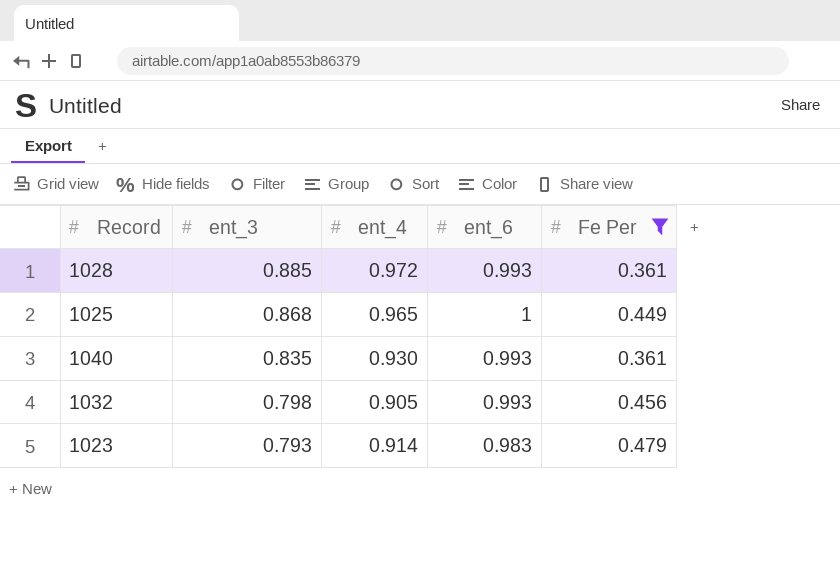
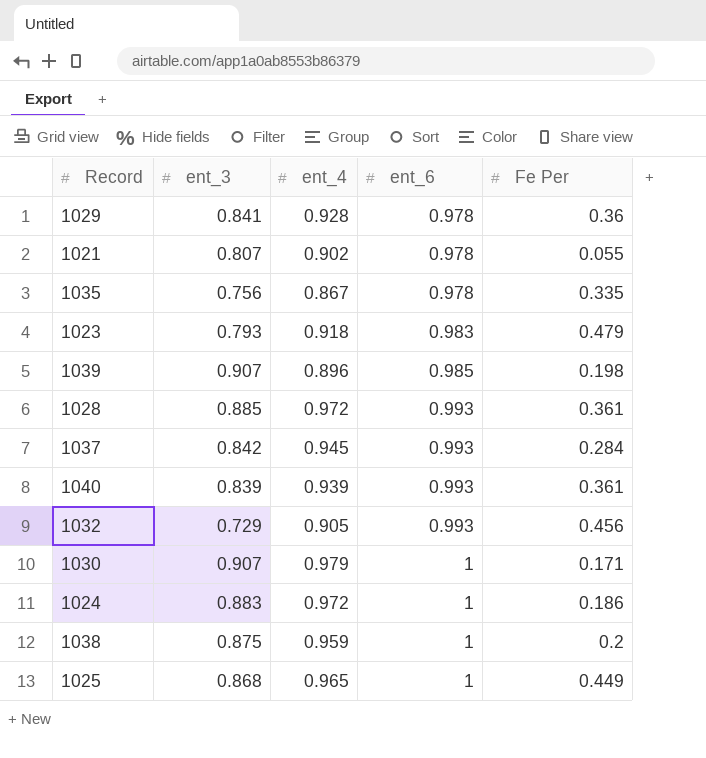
filter: Fe Per >= 0.361 -> none
row order: ent_3 descending -> ent_6 ascending
1023 | ent_4: 0.914 -> 0.918
1040 | ent_3: 0.835 -> 0.839
1040 | ent_4: 0.930 -> 0.939
1032 | ent_3: 0.798 -> 0.729

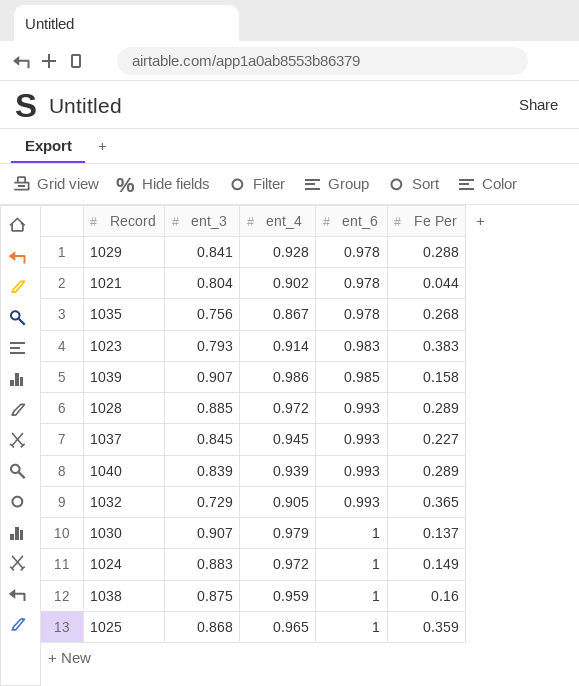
1029 | Fe Per: 0.36 -> 0.288
1021 | ent_3: 0.807 -> 0.804
1021 | Fe Per: 0.055 -> 0.044
1035 | Fe Per: 0.335 -> 0.268
1023 | ent_4: 0.918 -> 0.914
1023 | Fe Per: 0.479 -> 0.383
1039 | ent_4: 0.896 -> 0.986
1039 | Fe Per: 0.198 -> 0.158
1028 | Fe Per: 0.361 -> 0.289
1037 | ent_3: 0.842 -> 0.845
1037 | Fe Per: 0.284 -> 0.227
1040 | Fe Per: 0.361 -> 0.289
1032 | Fe Per: 0.456 -> 0.365
1030 | Fe Per: 0.171 -> 0.137
1024 | Fe Per: 0.186 -> 0.149
1038 | Fe Per: 0.2 -> 0.16
1025 | Fe Per: 0.449 -> 0.359

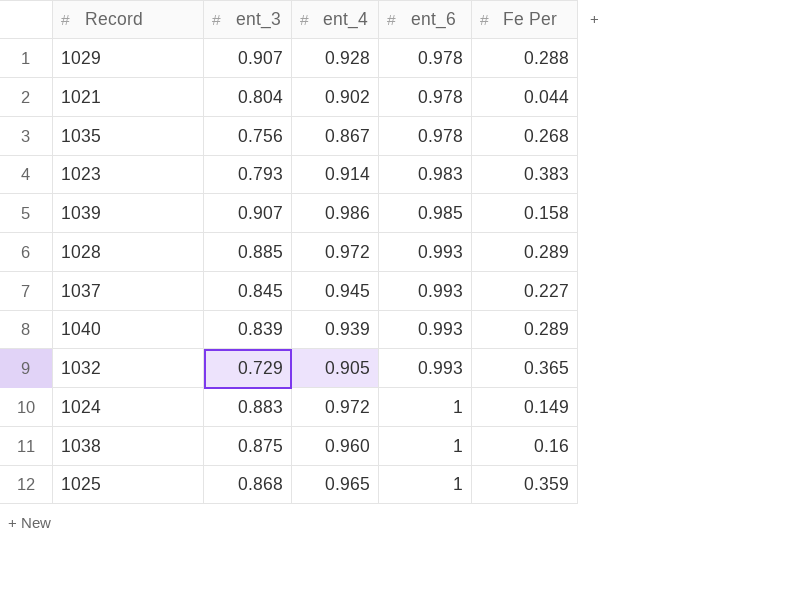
row 1030: 0.907 | 0.979 | 1 | 0.137 -> none
1029 | ent_3: 0.841 -> 0.907
1038 | ent_4: 0.959 -> 0.960

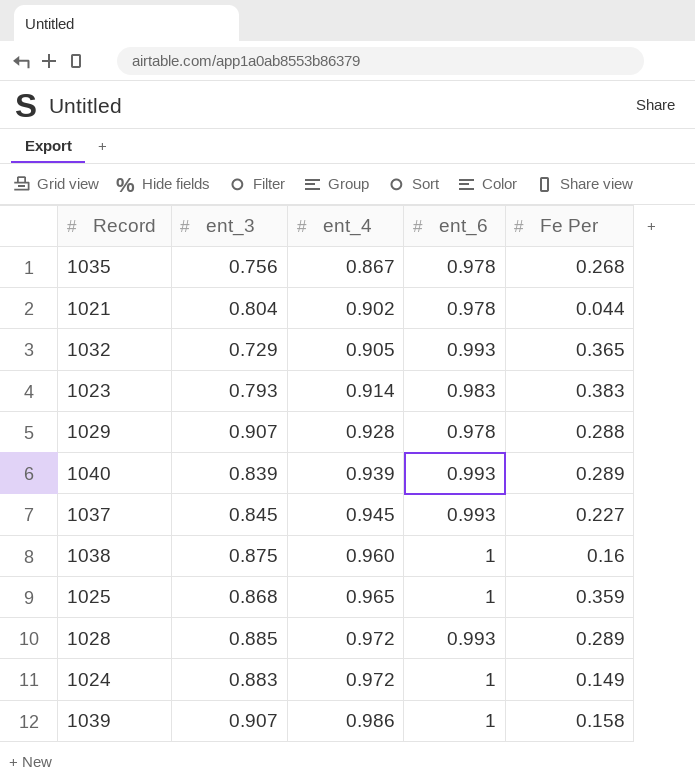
row order: ent_6 ascending -> ent_4 ascending
1039 | ent_6: 0.985 -> 1

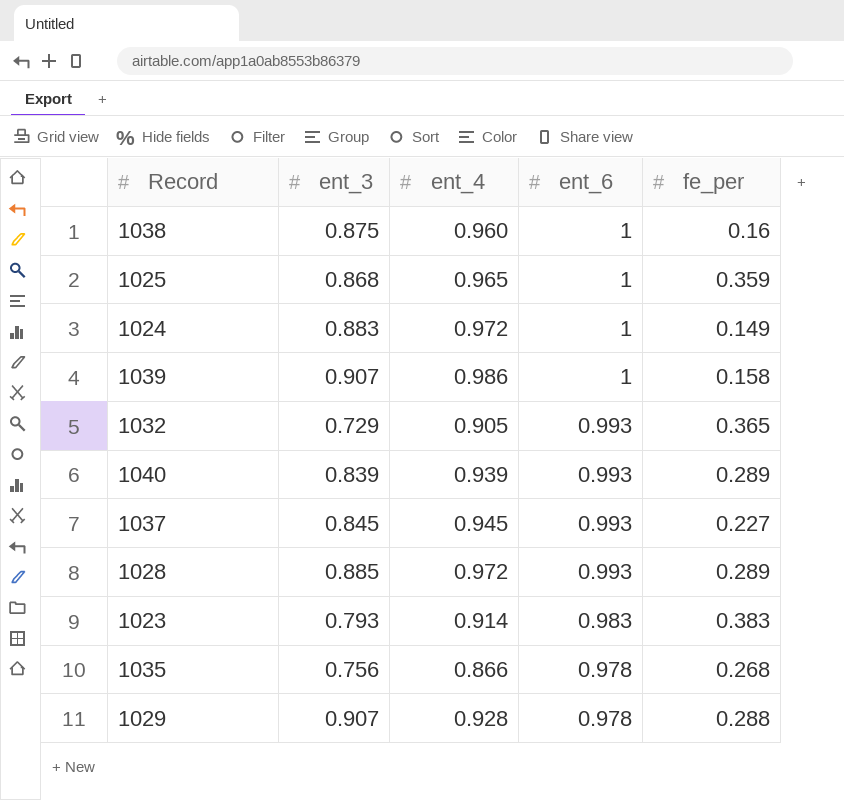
row order: ent_4 ascending -> ent_6 descending
column name: Fe Per -> fe_per
row 1021: 0.804 | 0.902 | 0.978 | 0.044 -> none
1035 | ent_4: 0.867 -> 0.866

